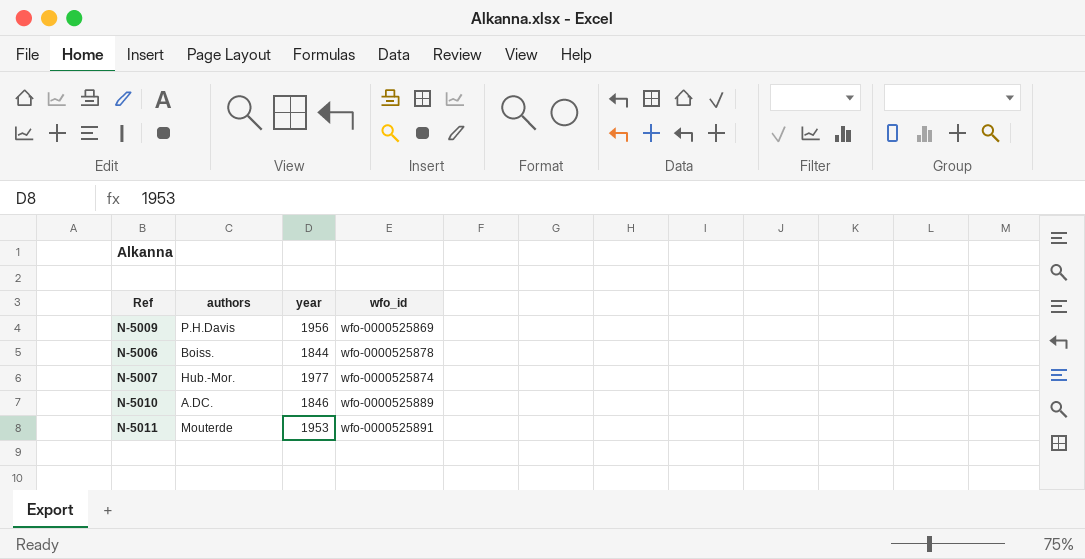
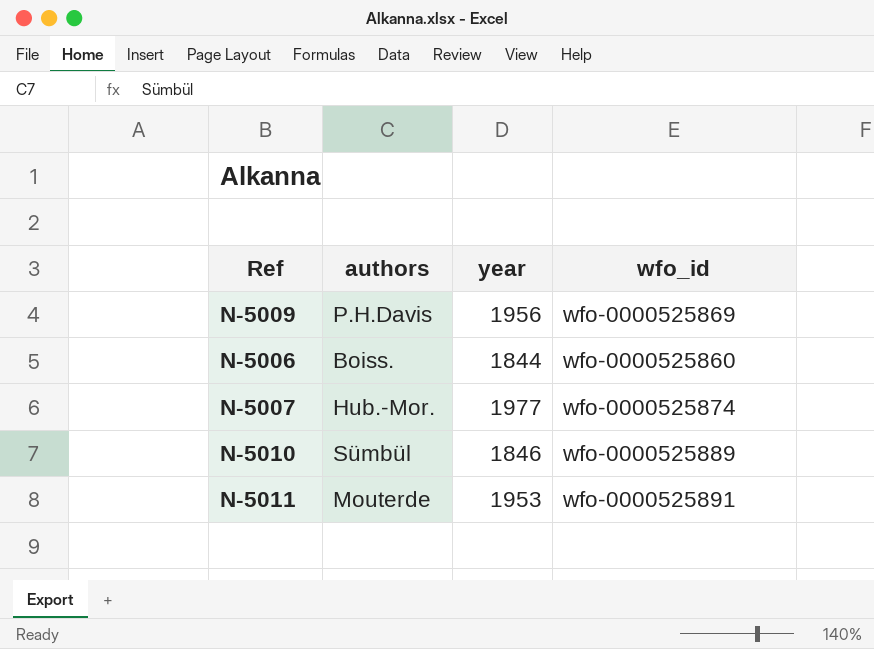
N-5006 | wfo_id: wfo-0000525878 -> wfo-0000525860
N-5010 | authors: A.DC. -> Sümbül

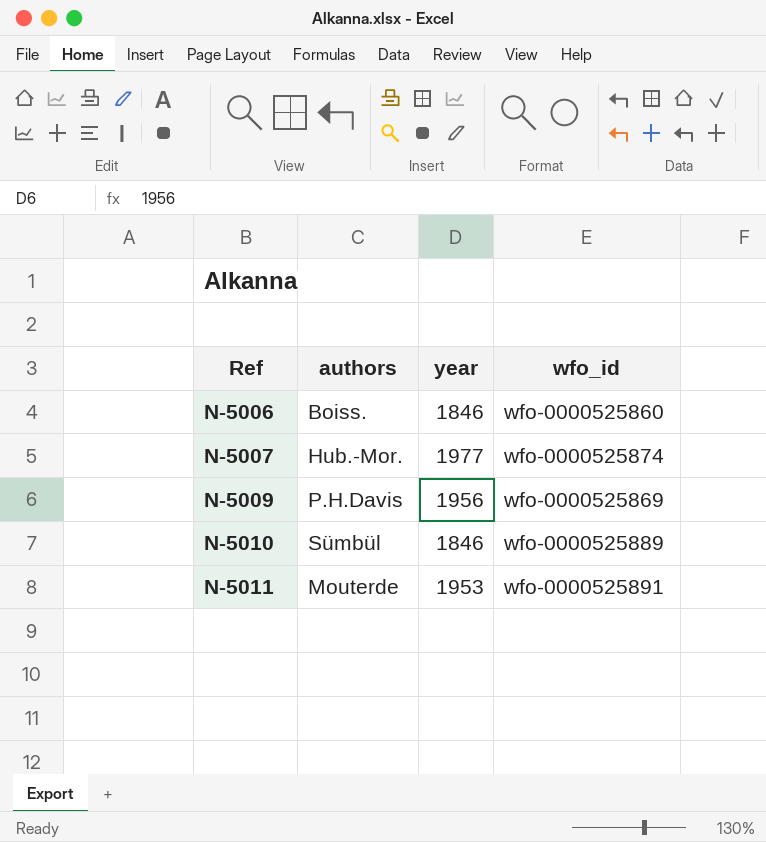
row order: none -> Ref ascending
N-5006 | year: 1844 -> 1846

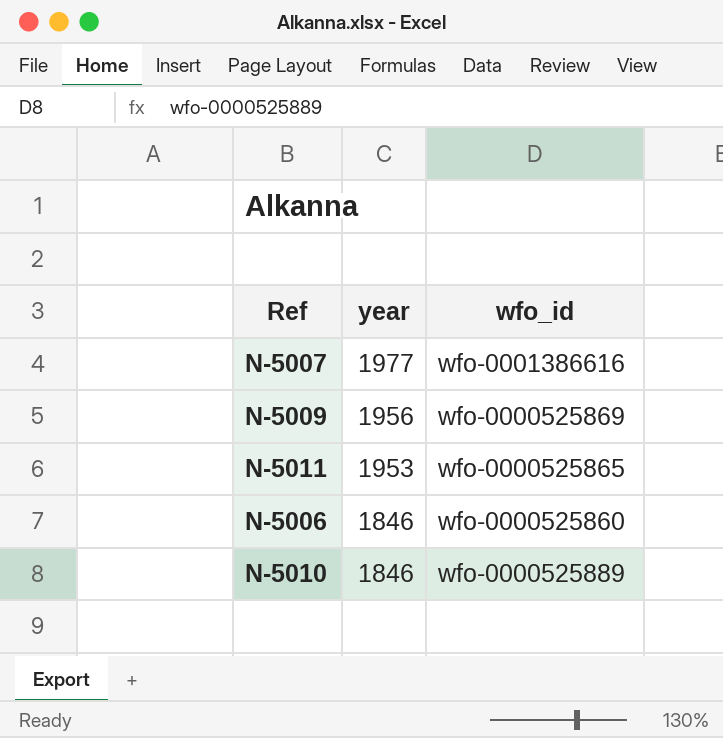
row order: Ref ascending -> year descending
column authors | position: 2 -> none
N-5007 | wfo_id: wfo-0000525874 -> wfo-0001386616
N-5011 | wfo_id: wfo-0000525891 -> wfo-0000525865

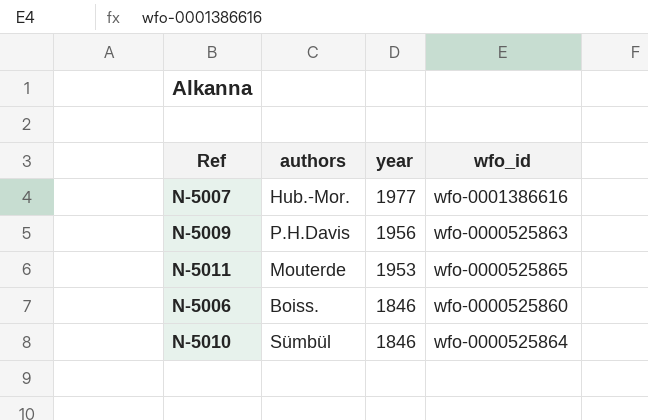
column authors | position: none -> 2
N-5009 | wfo_id: wfo-0000525869 -> wfo-0000525863
N-5010 | wfo_id: wfo-0000525889 -> wfo-0000525864

